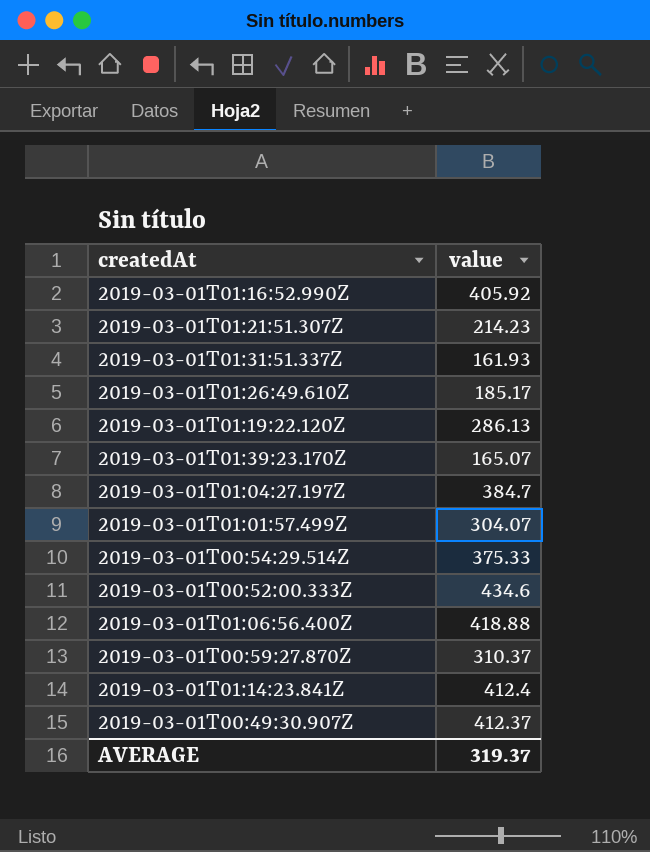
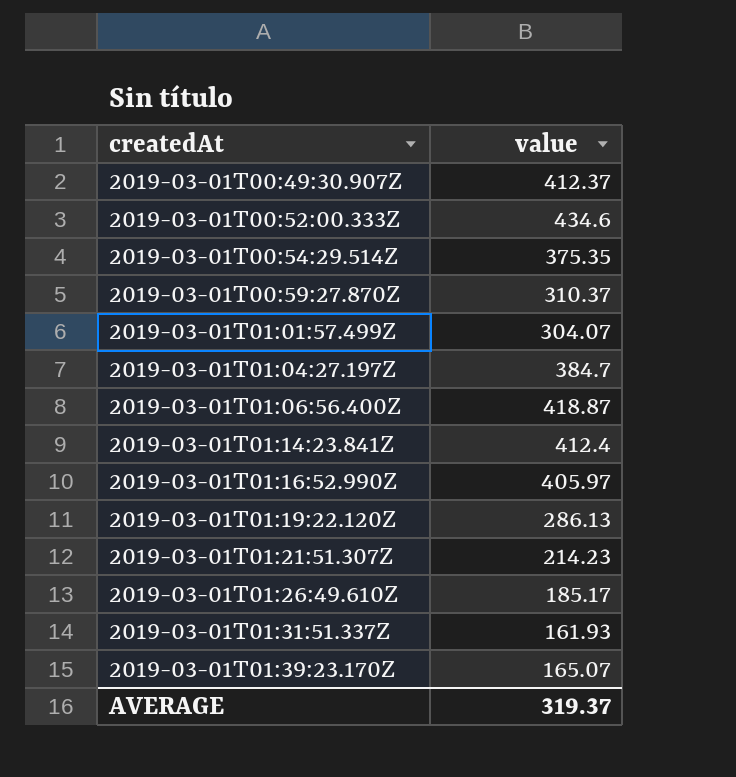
row order: none -> createdAt ascending
2019-03-01T00:54:29.514Z | value: 375.33 -> 375.35
2019-03-01T01:06:56.400Z | value: 418.88 -> 418.87
2019-03-01T01:16:52.990Z | value: 405.92 -> 405.97

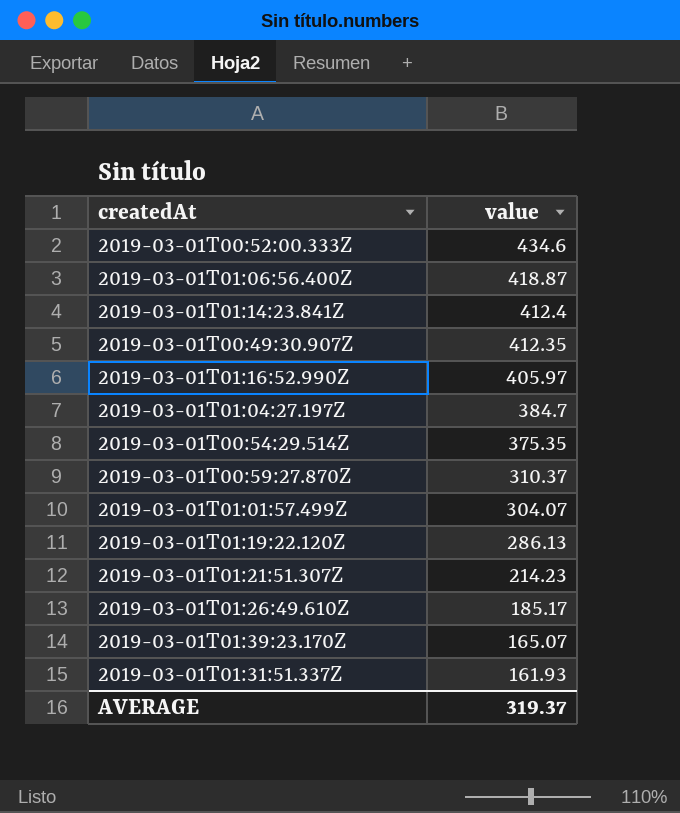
row order: createdAt ascending -> value descending
2019-03-01T00:49:30.907Z | value: 412.37 -> 412.35

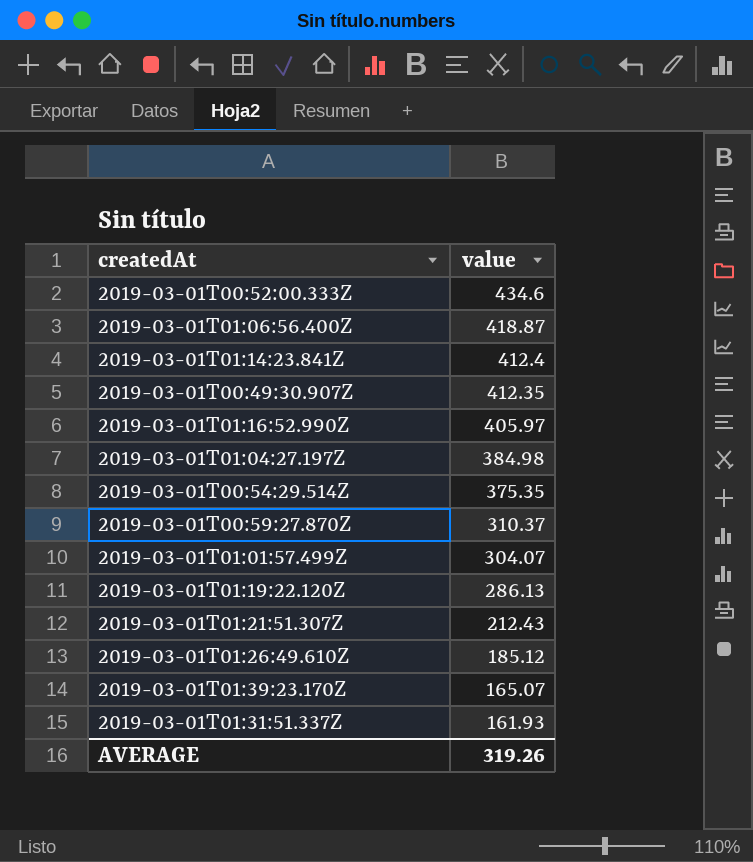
2019-03-01T01:04:27.197Z | value: 384.7 -> 384.98
2019-03-01T01:21:51.307Z | value: 214.23 -> 212.43
2019-03-01T01:26:49.610Z | value: 185.17 -> 185.12
AVERAGE | value: 319.37 -> 319.26

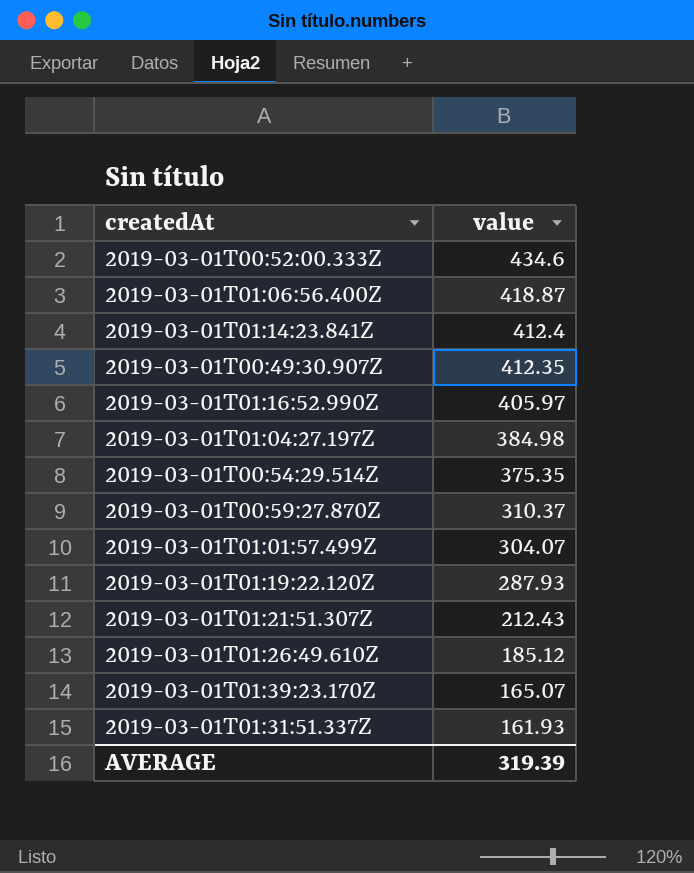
2019-03-01T01:19:22.120Z | value: 286.13 -> 287.93
AVERAGE | value: 319.26 -> 319.39

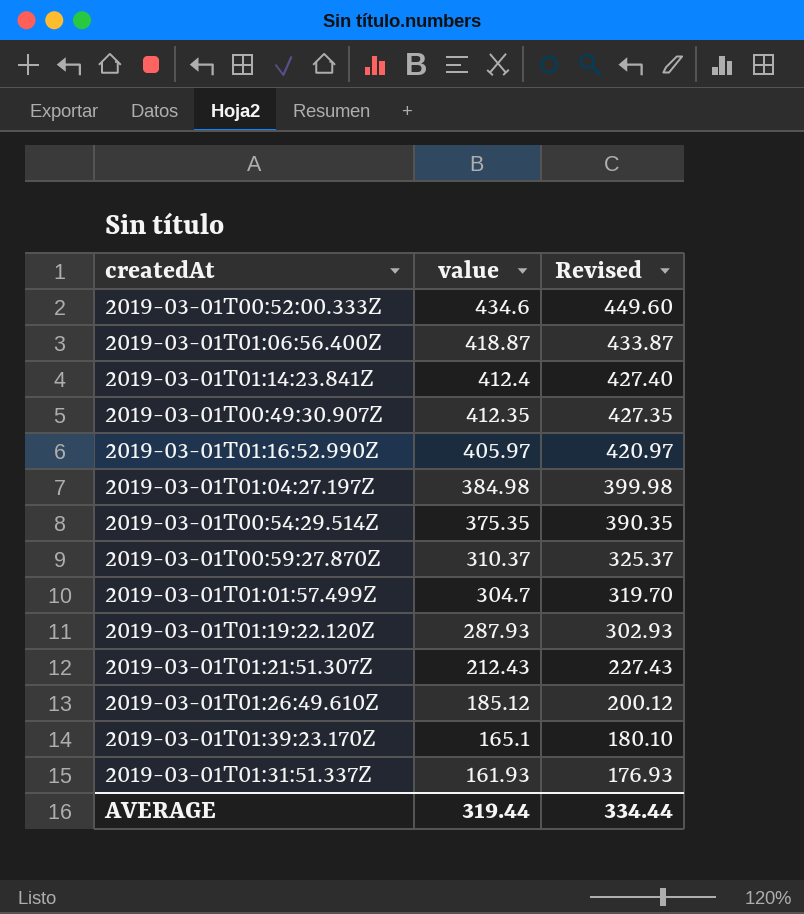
column Revised | formula: none -> [value] + 15
2019-03-01T01:01:57.499Z | value: 304.07 -> 304.7
2019-03-01T01:39:23.170Z | value: 165.07 -> 165.1
AVERAGE | value: 319.39 -> 319.44

